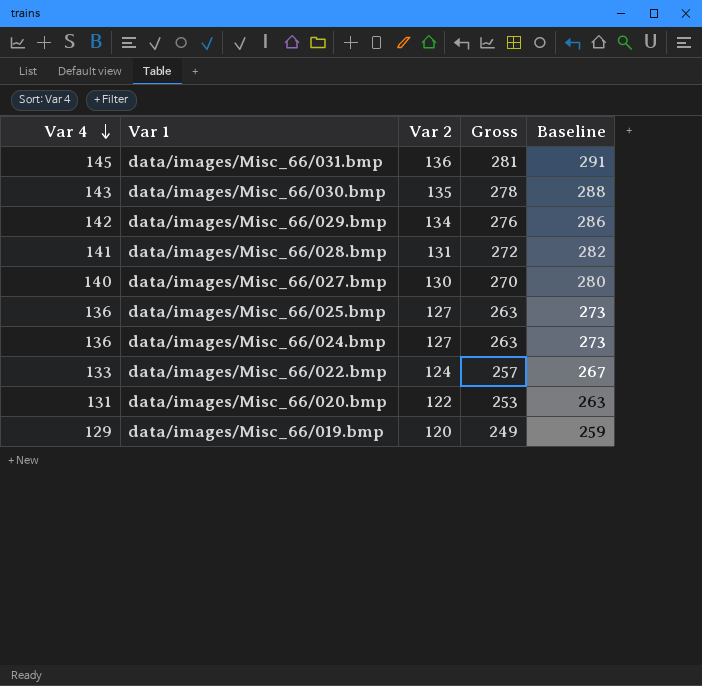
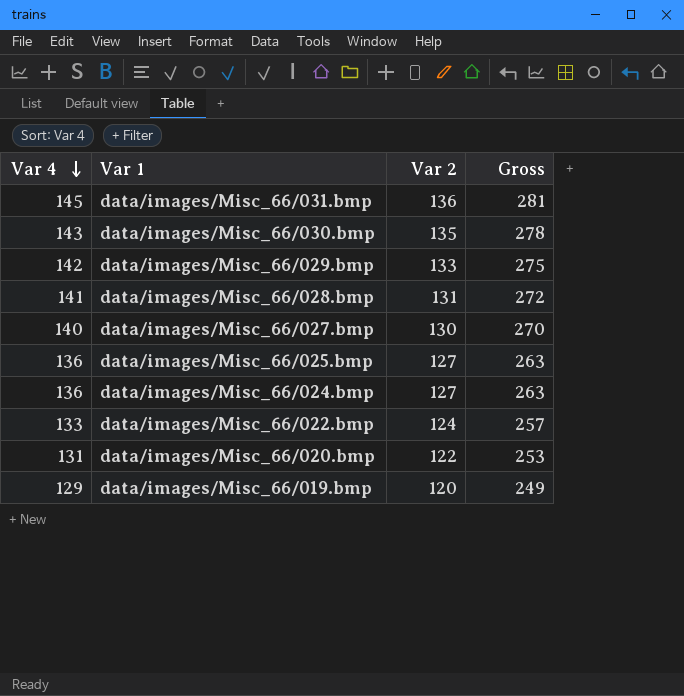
column Baseline | formula: [Gross] + 10 -> none
data/images/Misc_66/029.bmp | Var 2: 134 -> 133
data/images/Misc_66/029.bmp | Gross: 276 -> 275

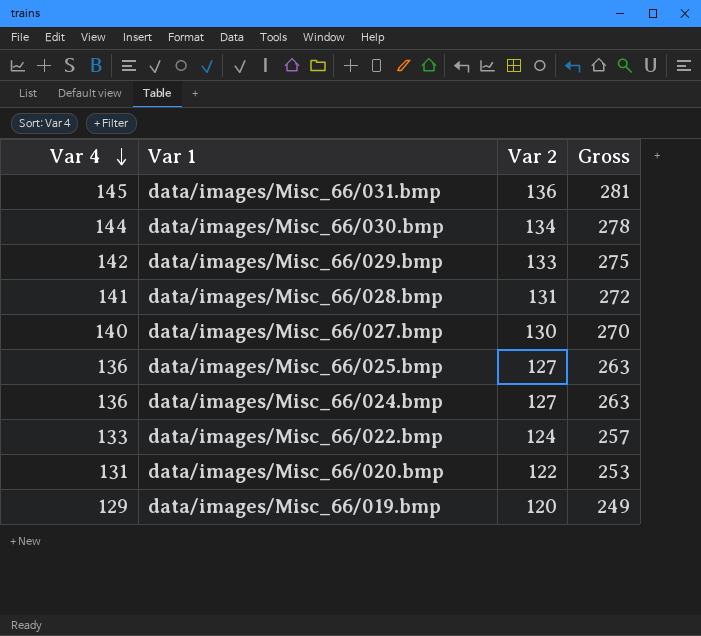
data/images/Misc_66/030.bmp | Var 4: 143 -> 144
data/images/Misc_66/030.bmp | Var 2: 135 -> 134

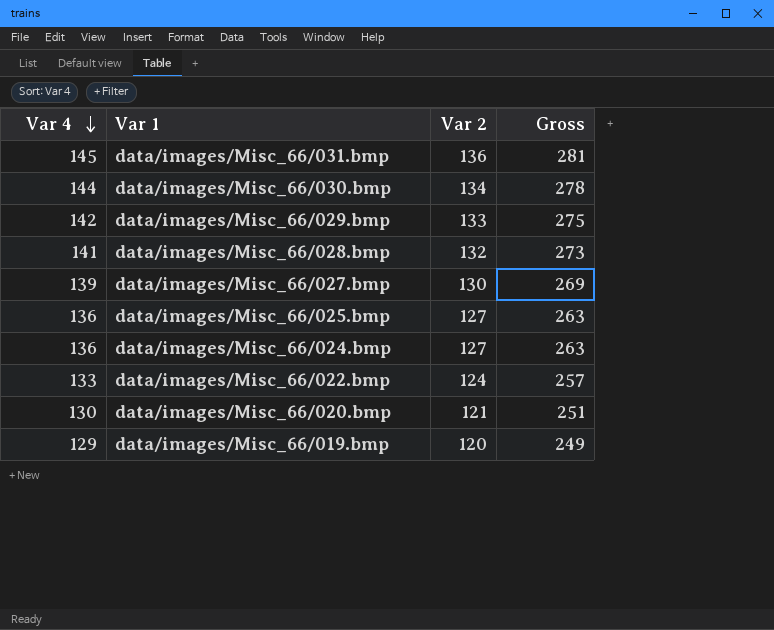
data/images/Misc_66/028.bmp | Var 2: 131 -> 132
data/images/Misc_66/028.bmp | Gross: 272 -> 273
data/images/Misc_66/027.bmp | Var 4: 140 -> 139
data/images/Misc_66/027.bmp | Gross: 270 -> 269
data/images/Misc_66/020.bmp | Var 4: 131 -> 130
data/images/Misc_66/020.bmp | Var 2: 122 -> 121
data/images/Misc_66/020.bmp | Gross: 253 -> 251

